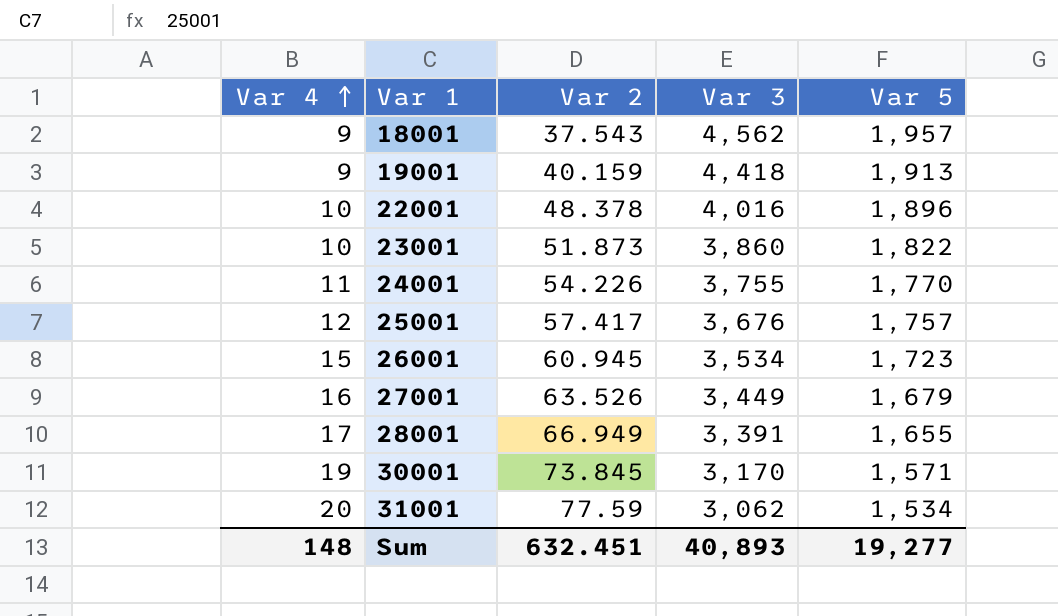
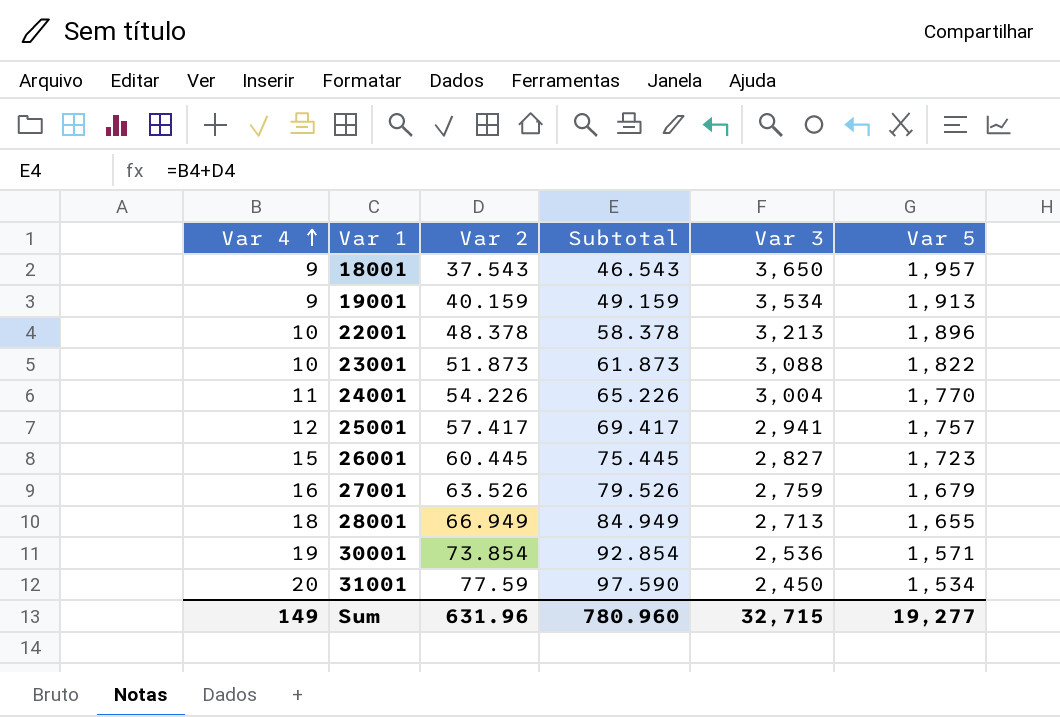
column Subtotal | formula: none -> [Var 4] + [Var 2]
18001 | Var 3: 4,562 -> 3,650
19001 | Var 3: 4,418 -> 3,534
22001 | Var 3: 4,016 -> 3,213
23001 | Var 3: 3,860 -> 3,088
24001 | Var 3: 3,755 -> 3,004
25001 | Var 3: 3,676 -> 2,941
26001 | Var 2: 60.945 -> 60.445
26001 | Var 3: 3,534 -> 2,827
27001 | Var 3: 3,449 -> 2,759
28001 | Var 4: 17 -> 18
28001 | Var 3: 3,391 -> 2,713
30001 | Var 2: 73.845 -> 73.854
30001 | Var 3: 3,170 -> 2,536
31001 | Var 3: 3,062 -> 2,450
Sum | Var 4: 148 -> 149
Sum | Var 2: 632.451 -> 631.96
Sum | Var 3: 40,893 -> 32,715

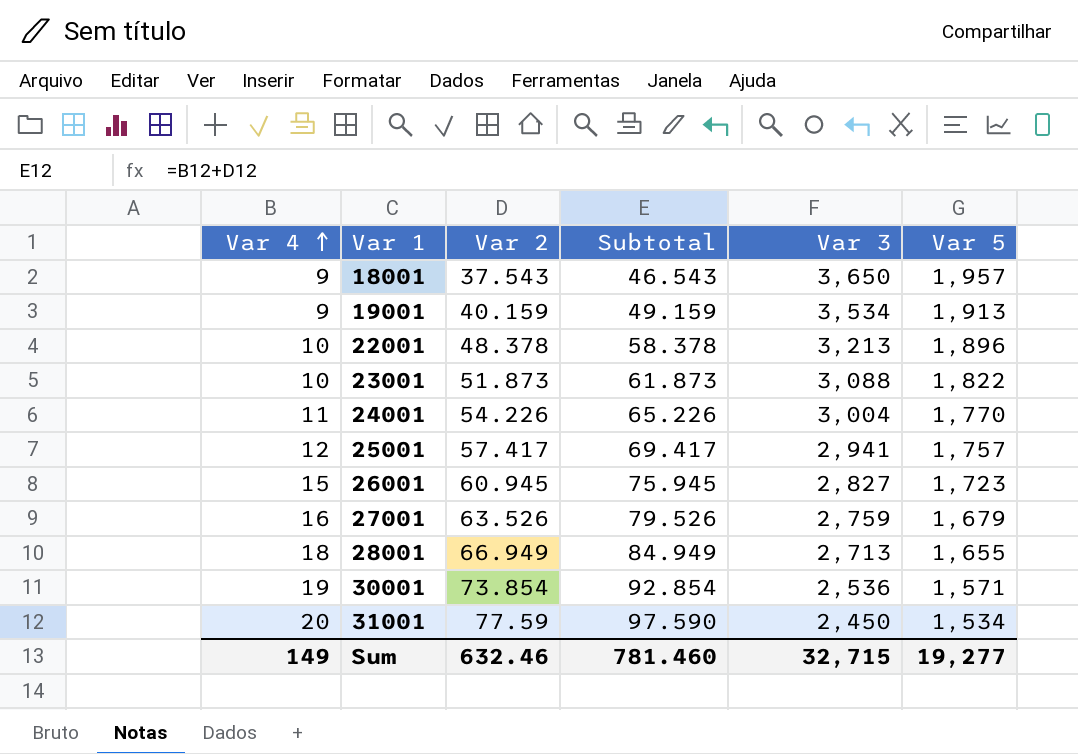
26001 | Var 2: 60.445 -> 60.945
26001 | Subtotal: 75.445 -> 75.945
Sum | Var 2: 631.96 -> 632.46
Sum | Subtotal: 780.960 -> 781.460

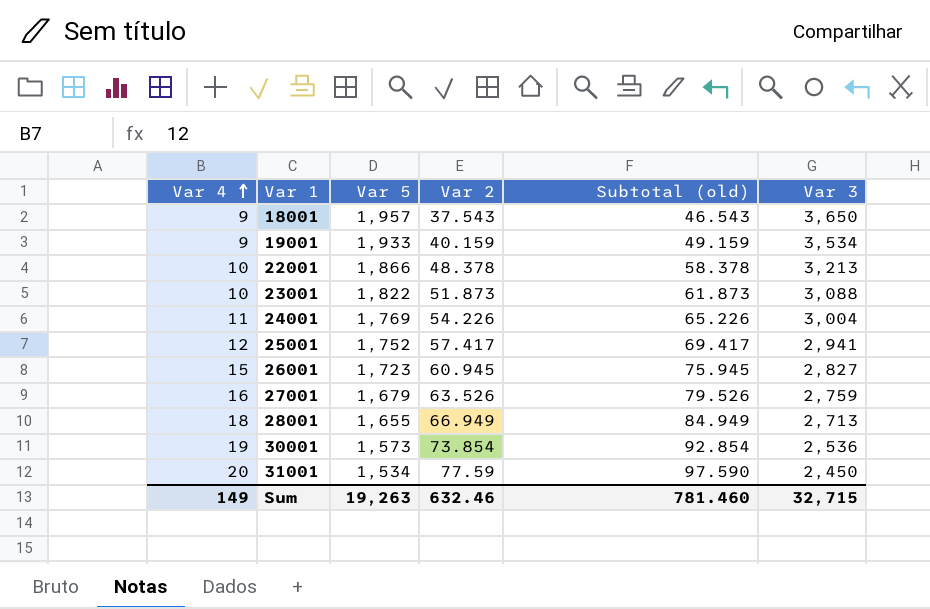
column Var 5 | position: 6 -> 3
column name: Subtotal -> Subtotal (old)
19001 | Var 5: 1,913 -> 1,933
22001 | Var 5: 1,896 -> 1,866
24001 | Var 5: 1,770 -> 1,769
25001 | Var 5: 1,757 -> 1,752
30001 | Var 5: 1,571 -> 1,573
Sum | Var 5: 19,277 -> 19,263

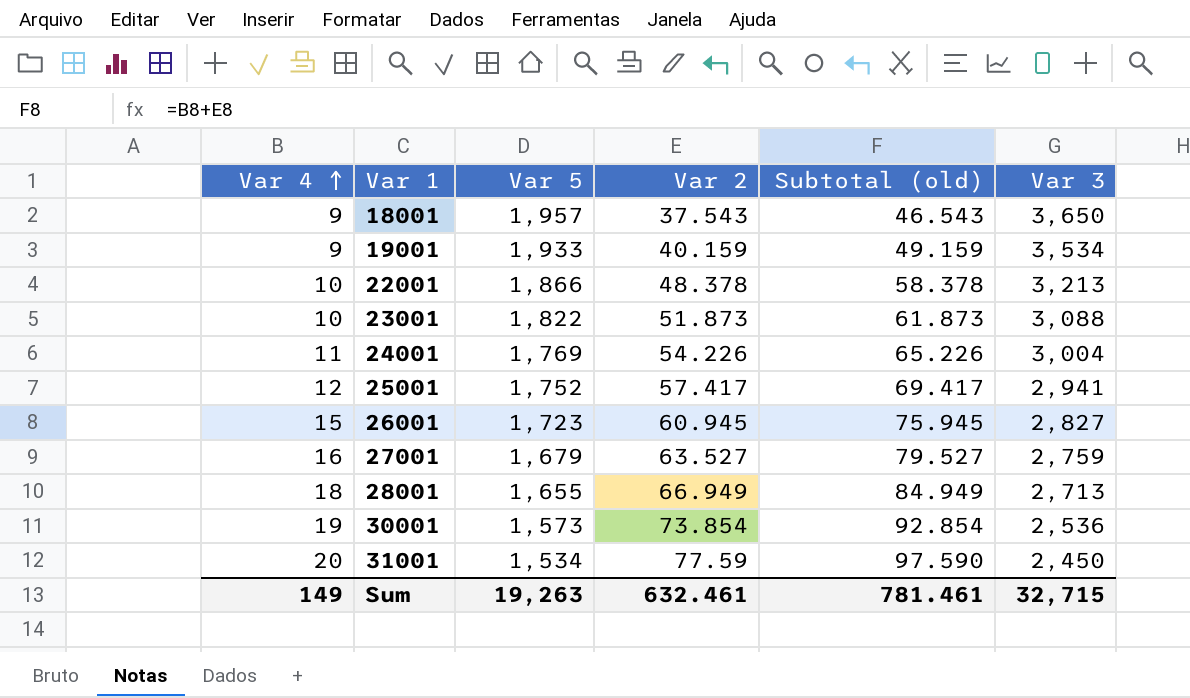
27001 | Var 2: 63.526 -> 63.527
27001 | Subtotal (old): 79.526 -> 79.527
Sum | Var 2: 632.46 -> 632.461
Sum | Subtotal (old): 781.460 -> 781.461

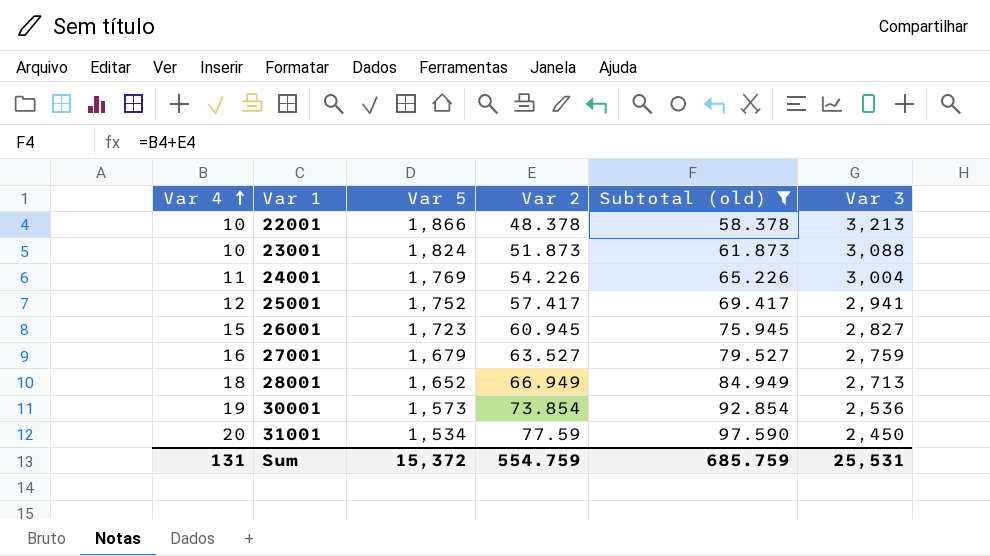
filter: none -> Subtotal (old) >= 58.378
23001 | Var 5: 1,822 -> 1,824
28001 | Var 5: 1,655 -> 1,652
Sum | Var 4: 149 -> 131
Sum | Var 5: 19,263 -> 15,372
Sum | Var 2: 632.461 -> 554.759
Sum | Subtotal (old): 781.461 -> 685.759
Sum | Var 3: 32,715 -> 25,531

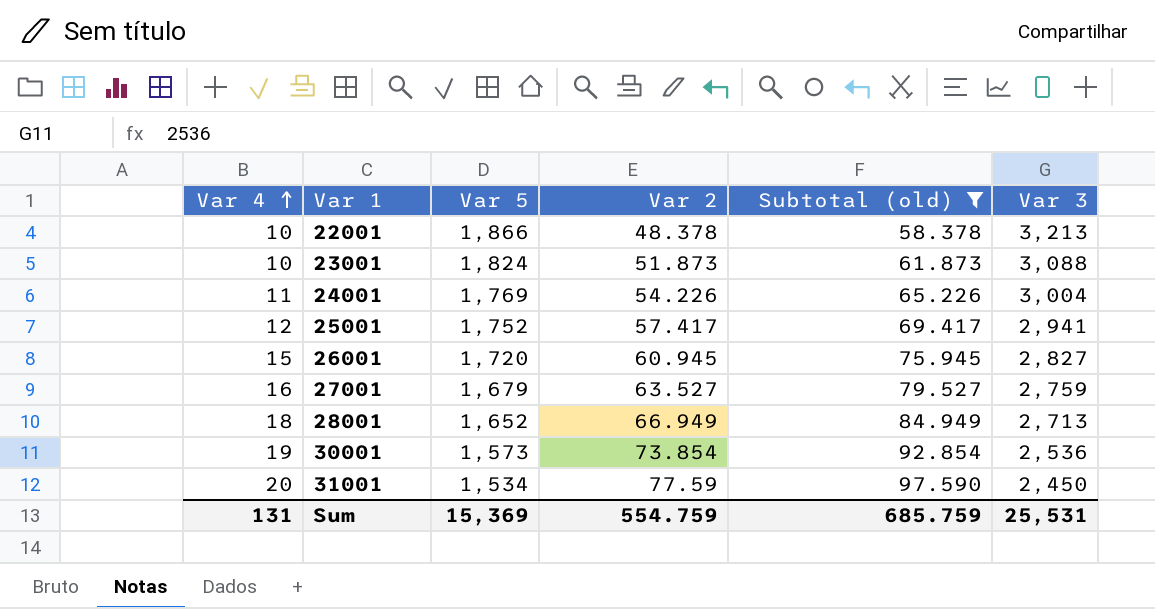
26001 | Var 5: 1,723 -> 1,720
Sum | Var 5: 15,372 -> 15,369

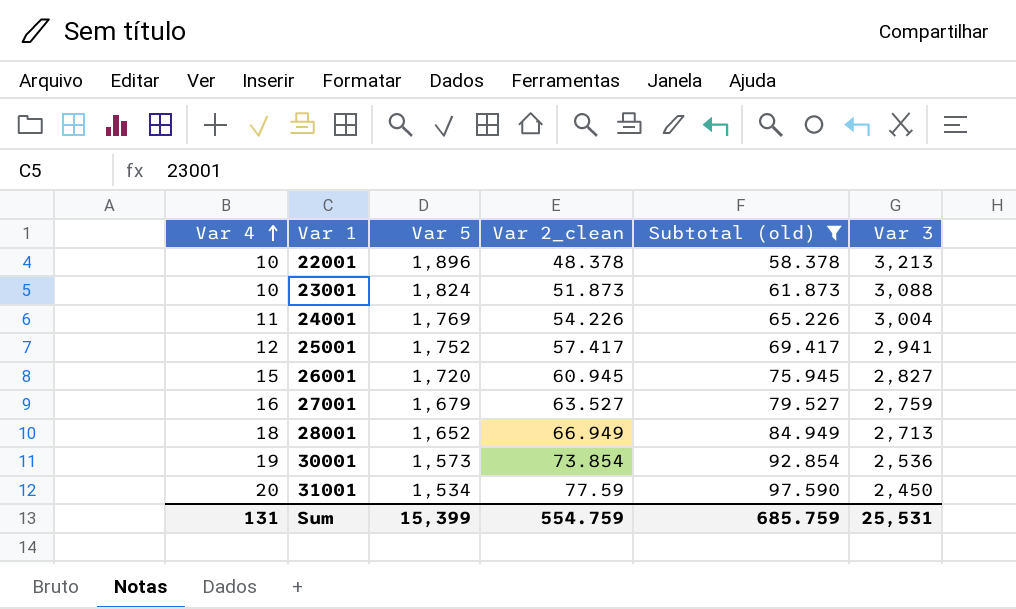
column name: Var 2 -> Var 2_clean
22001 | Var 5: 1,866 -> 1,896
Sum | Var 5: 15,369 -> 15,399

